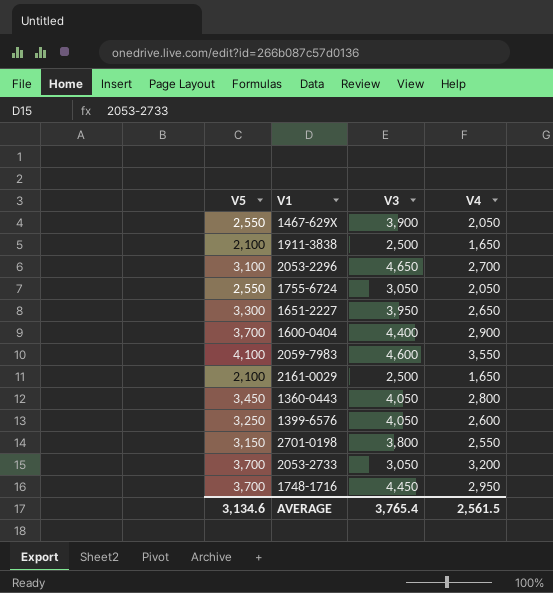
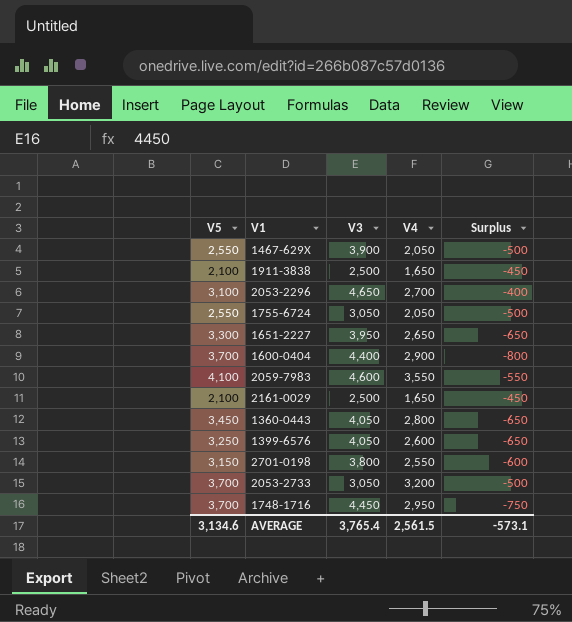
column Surplus | formula: none -> [V4] - [V5]

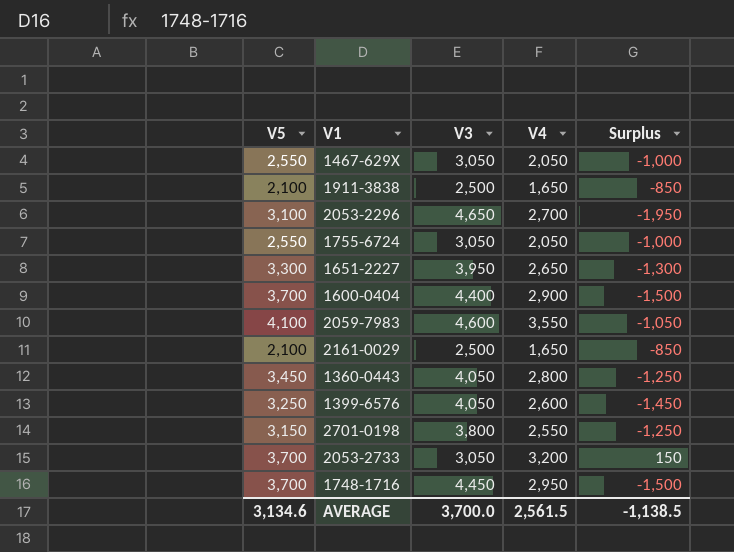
column Surplus | formula: [V4] - [V5] -> [V4] - [V3]
1467-629X | V3: 3,900 -> 3,050
AVERAGE | V3: 3,765.4 -> 3,700.0
AVERAGE | Surplus: -573.1 -> -1,138.5

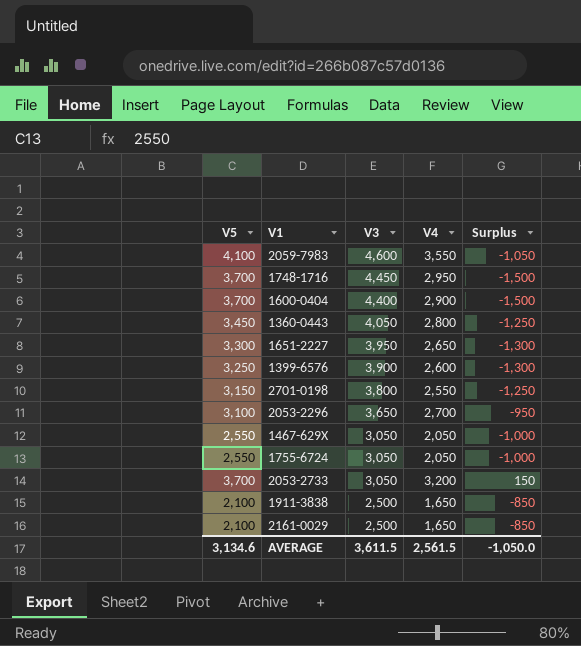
row order: none -> V3 descending
1399-6576 | V3: 4,050 -> 3,900
1399-6576 | Surplus: -1,450 -> -1,300
2053-2296 | V3: 4,650 -> 3,650
2053-2296 | Surplus: -1,950 -> -950
AVERAGE | V3: 3,700.0 -> 3,611.5
AVERAGE | Surplus: -1,138.5 -> -1,050.0

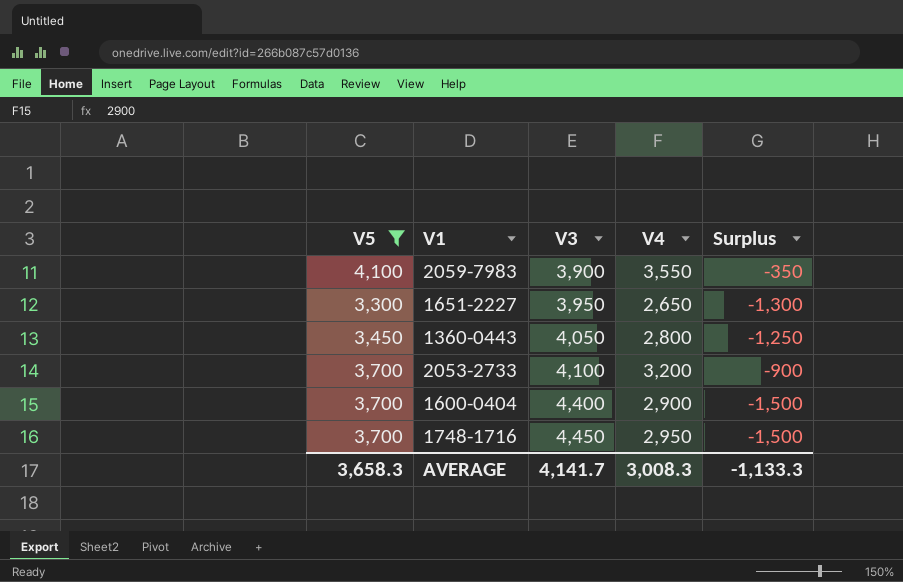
filter: none -> V5 >= 3,300
row order: V3 descending -> V3 ascending
2059-7983 | V3: 4,600 -> 3,900
2059-7983 | Surplus: -1,050 -> -350
2053-2733 | V3: 3,050 -> 4,100
2053-2733 | Surplus: 150 -> -900
AVERAGE | V5: 3,134.6 -> 3,658.3
AVERAGE | V3: 3,611.5 -> 4,141.7
AVERAGE | V4: 2,561.5 -> 3,008.3
AVERAGE | Surplus: -1,050.0 -> -1,133.3

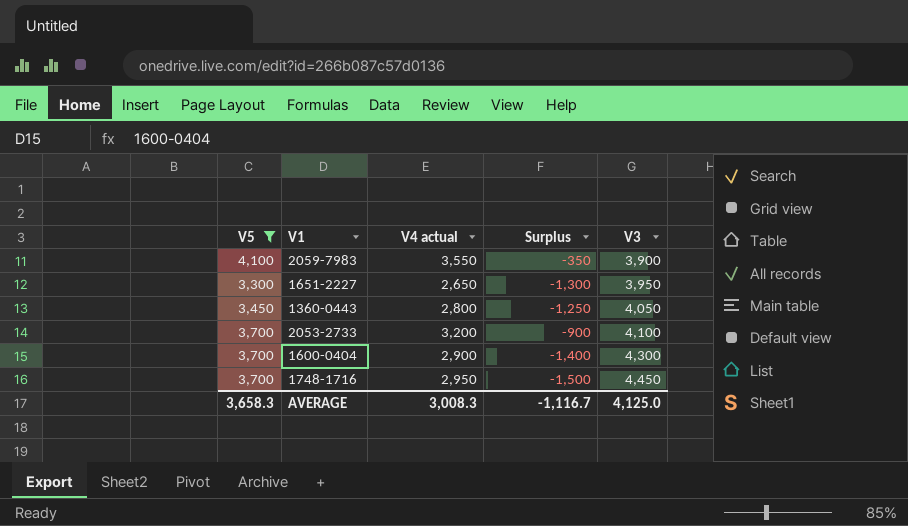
column name: V4 -> V4 actual
column V3 | position: 3 -> 5
1600-0404 | Surplus: -1,500 -> -1,400
1600-0404 | V3: 4,400 -> 4,300
AVERAGE | Surplus: -1,133.3 -> -1,116.7
AVERAGE | V3: 4,141.7 -> 4,125.0

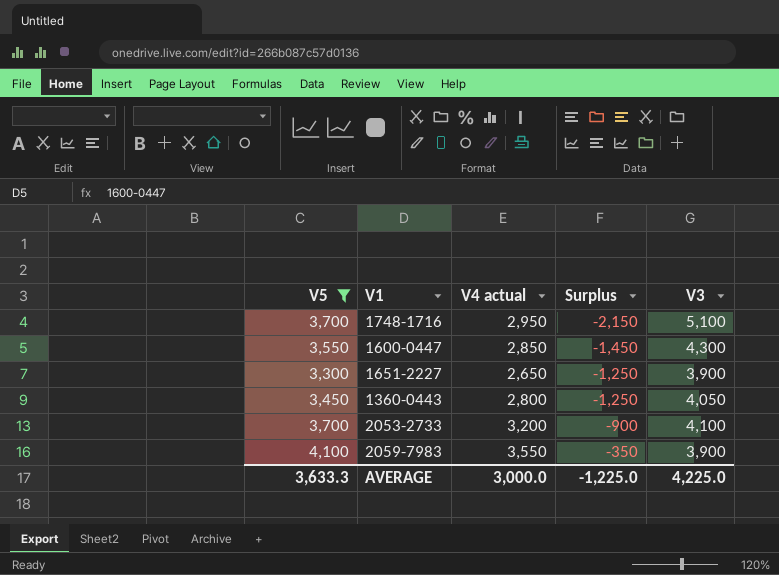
row order: V3 ascending -> Surplus ascending
row 1600-0404: 3,700 | 2,900 | -1,400 | 4,300 -> none
1748-1716 | Surplus: -1,500 -> -2,150
1748-1716 | V3: 4,450 -> 5,100
row 1600-0447: none -> 3,550 | 2,850 | -1,450 | 4,300
1651-2227 | Surplus: -1,300 -> -1,250
1651-2227 | V3: 3,950 -> 3,900
AVERAGE | V5: 3,658.3 -> 3,633.3
AVERAGE | V4 actual: 3,008.3 -> 3,000.0
AVERAGE | Surplus: -1,116.7 -> -1,225.0
AVERAGE | V3: 4,125.0 -> 4,225.0

